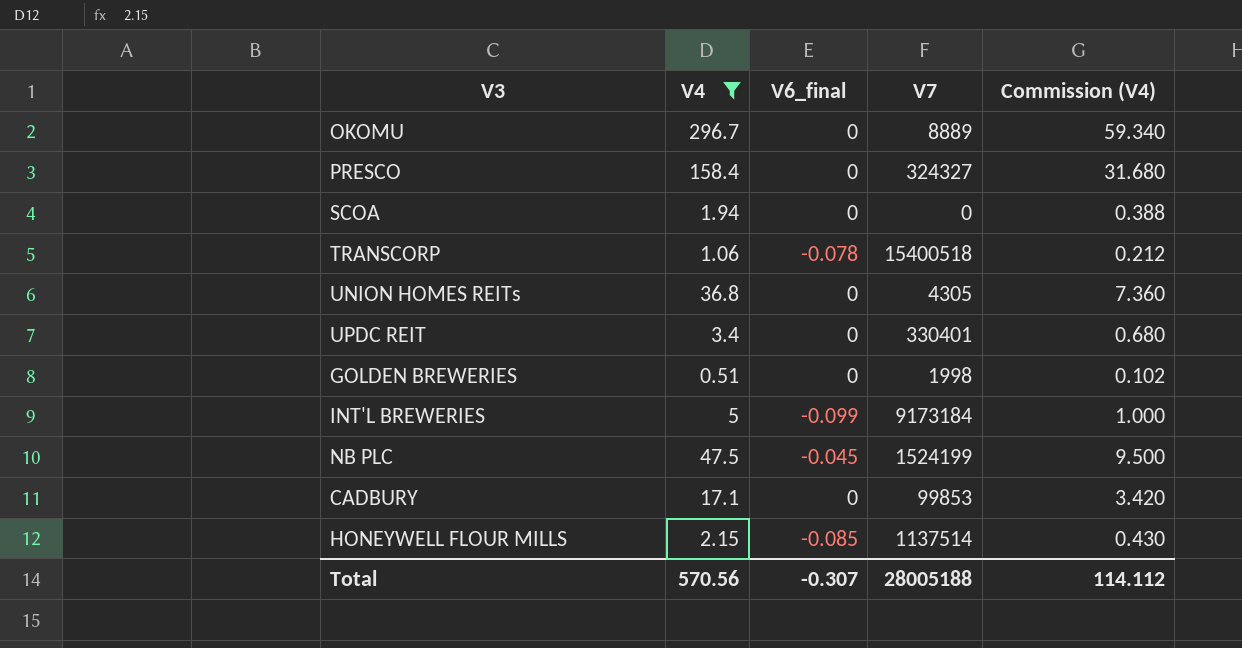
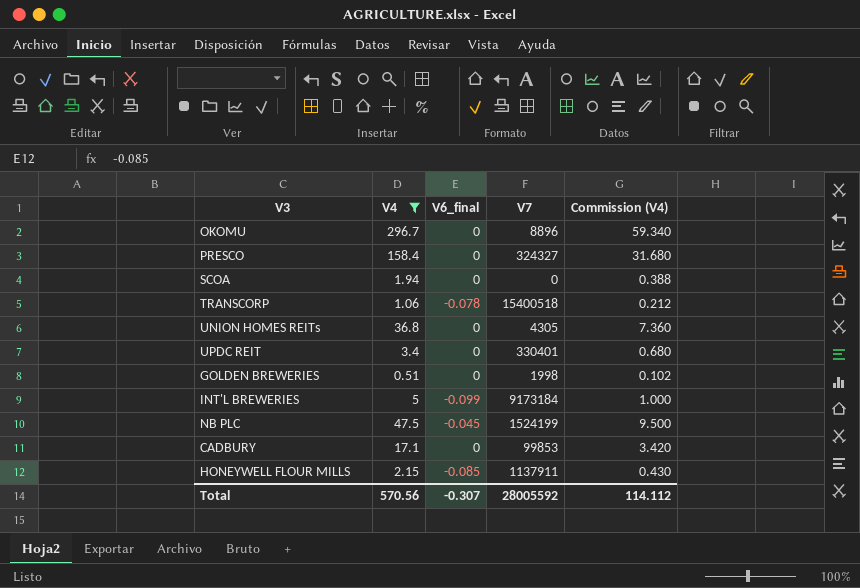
OKOMU | V7: 8889 -> 8896
HONEYWELL FLOUR MILLS | V7: 1137514 -> 1137911
Total | V7: 28005188 -> 28005592

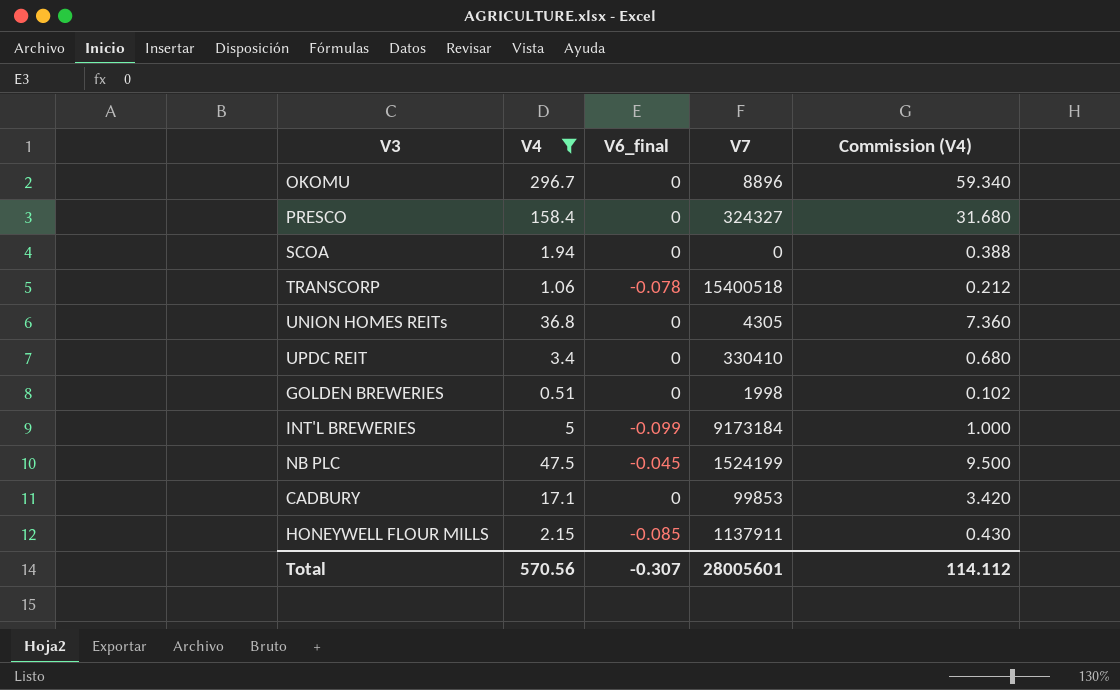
UPDC REIT | V7: 330401 -> 330410
Total | V7: 28005592 -> 28005601

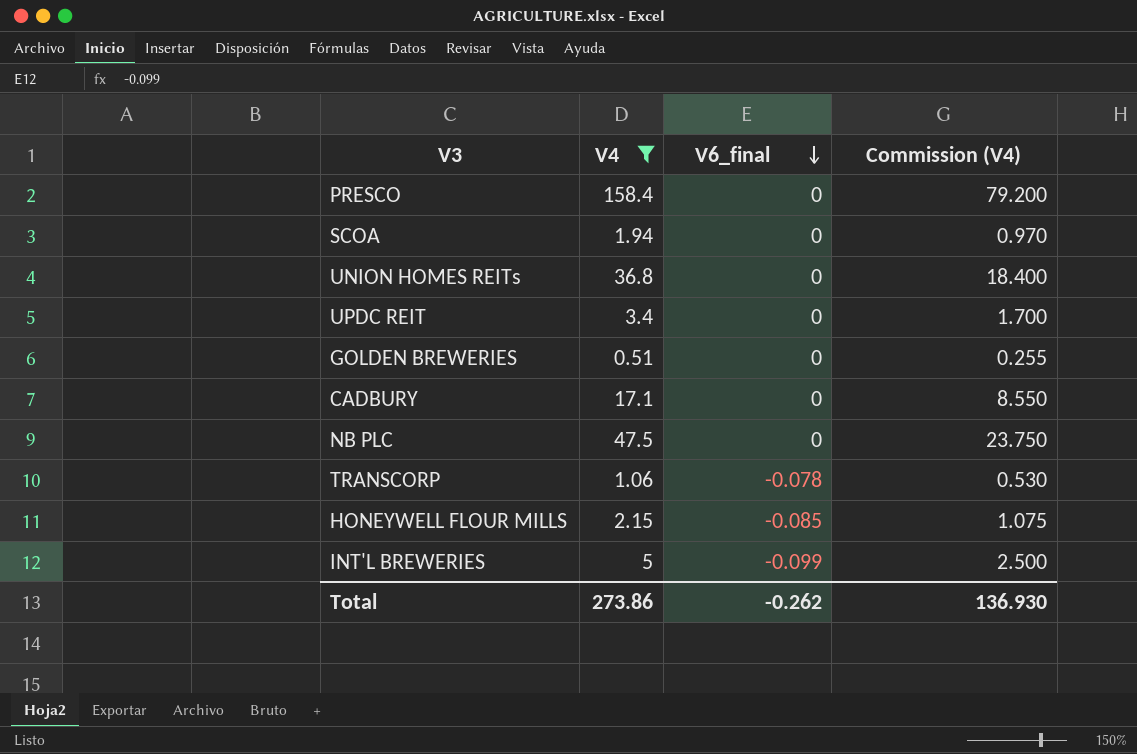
row order: none -> V6_final descending
column V7 | position: 4 -> none
column Commission (V4) | formula: [V4] * 0.2 -> [V4] * 0.5
row OKOMU: 296.7 | 0 | 8896 | 59.340 -> none
NB PLC | V6_final: -0.045 -> 0
Total | V4: 570.56 -> 273.86
Total | V6_final: -0.307 -> -0.262
Total | Commission (V4): 114.112 -> 136.930

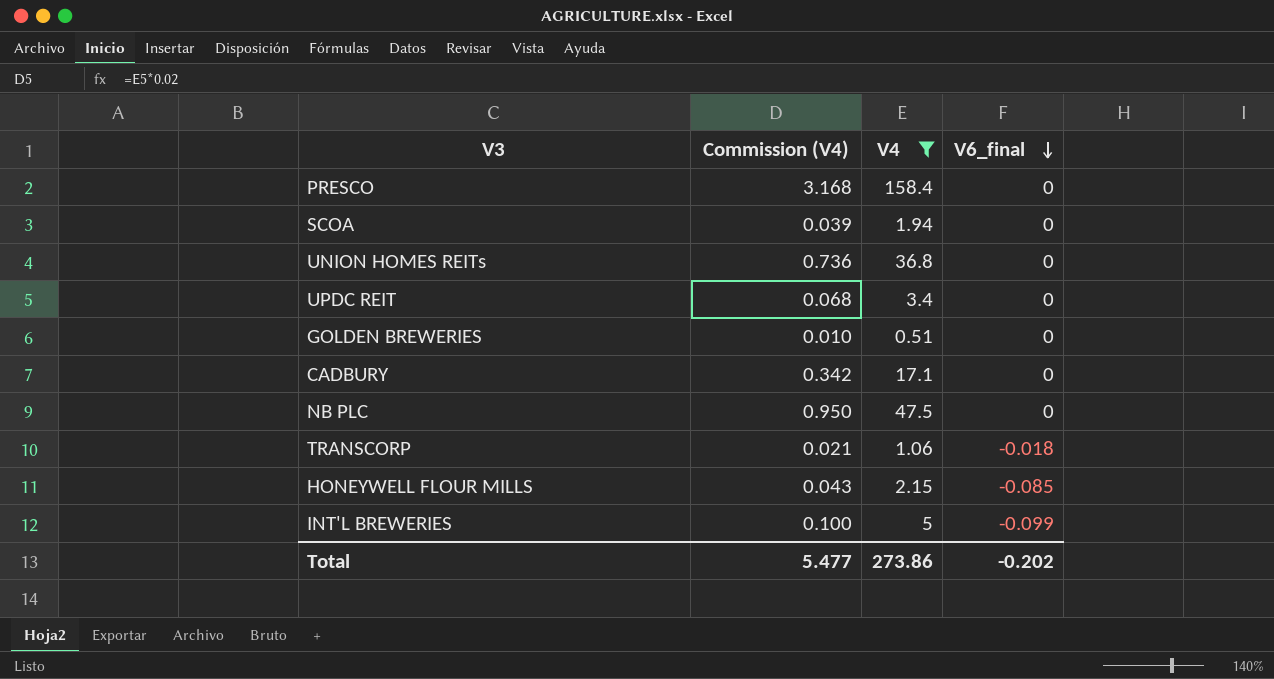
column Commission (V4) | formula: [V4] * 0.5 -> [V4] * 0.02
column Commission (V4) | position: 4 -> 2
TRANSCORP | V6_final: -0.078 -> -0.018
Total | Commission (V4): 136.930 -> 5.477
Total | V6_final: -0.262 -> -0.202

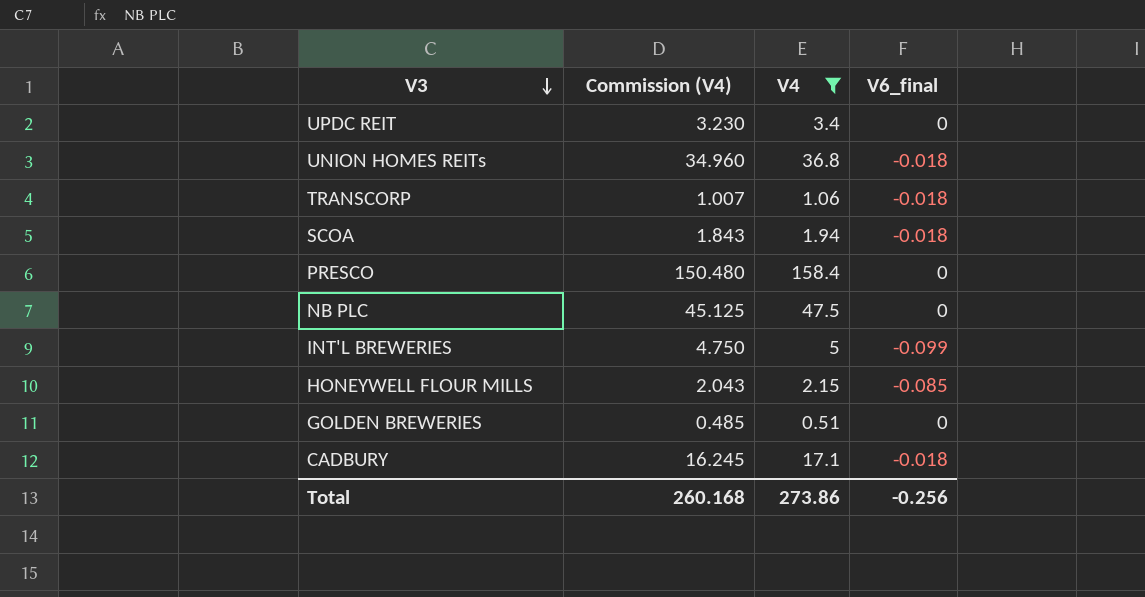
row order: V6_final descending -> V3 descending
column Commission (V4) | formula: [V4] * 0.02 -> [V4] * 0.95
UNION HOMES REITs | V6_final: 0 -> -0.018
SCOA | V6_final: 0 -> -0.018
CADBURY | V6_final: 0 -> -0.018
Total | Commission (V4): 5.477 -> 260.168
Total | V6_final: -0.202 -> -0.256

